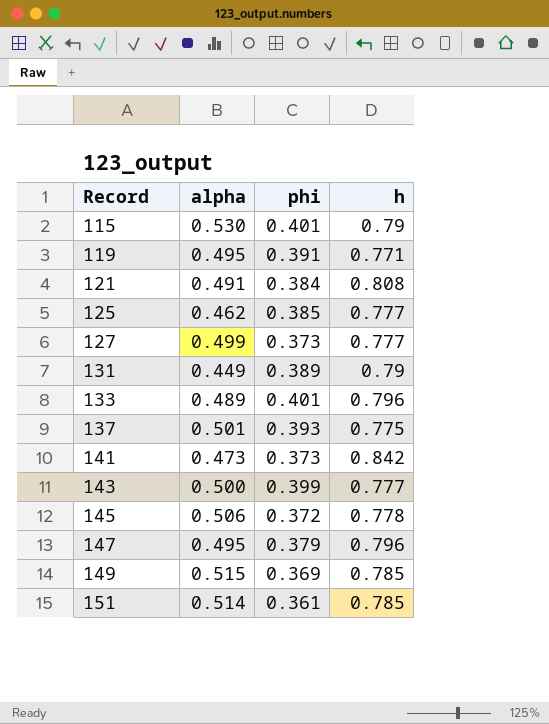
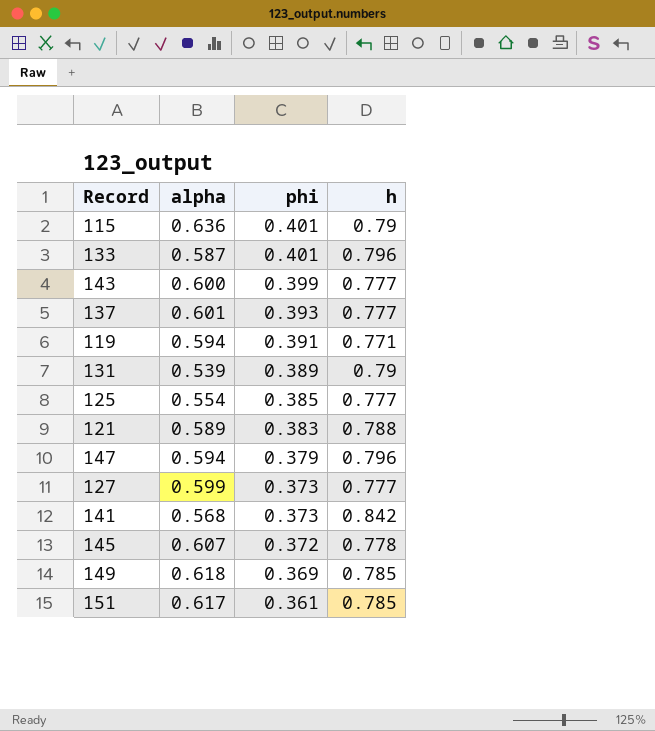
row order: Record ascending -> phi descending
115 | alpha: 0.530 -> 0.636
133 | alpha: 0.489 -> 0.587
143 | alpha: 0.500 -> 0.600
137 | alpha: 0.501 -> 0.601
137 | h: 0.775 -> 0.777
119 | alpha: 0.495 -> 0.594
131 | alpha: 0.449 -> 0.539
125 | alpha: 0.462 -> 0.554
121 | alpha: 0.491 -> 0.589
121 | phi: 0.384 -> 0.383
121 | h: 0.808 -> 0.788
147 | alpha: 0.495 -> 0.594
127 | alpha: 0.499 -> 0.599
141 | alpha: 0.473 -> 0.568
145 | alpha: 0.506 -> 0.607
149 | alpha: 0.515 -> 0.618
151 | alpha: 0.514 -> 0.617

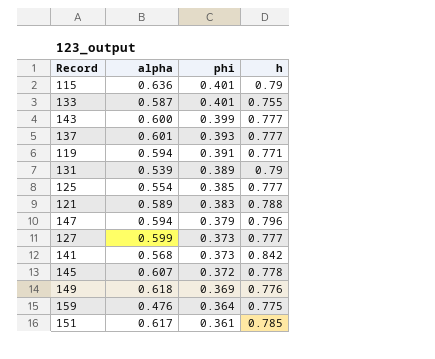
133 | h: 0.796 -> 0.755
149 | h: 0.785 -> 0.776
row 159: none -> 0.476 | 0.364 | 0.775

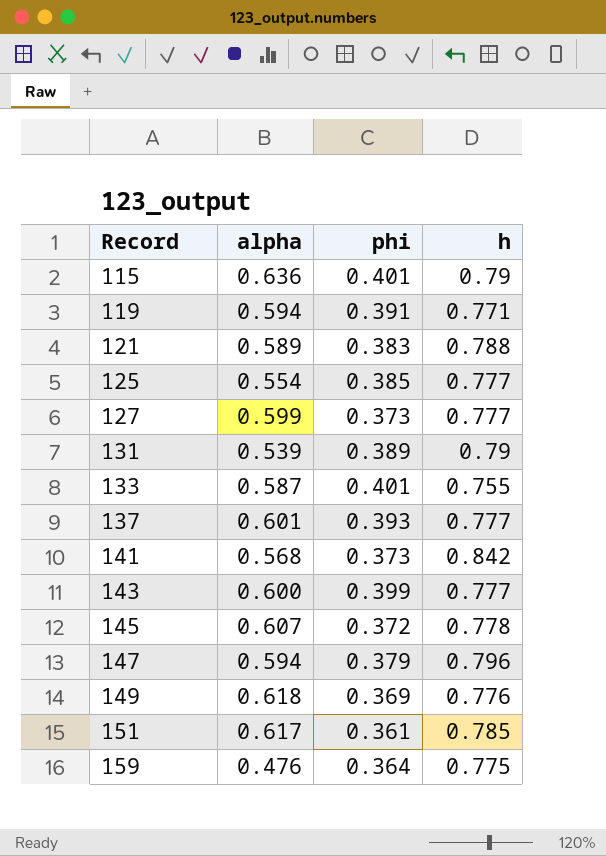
row order: phi descending -> Record ascending

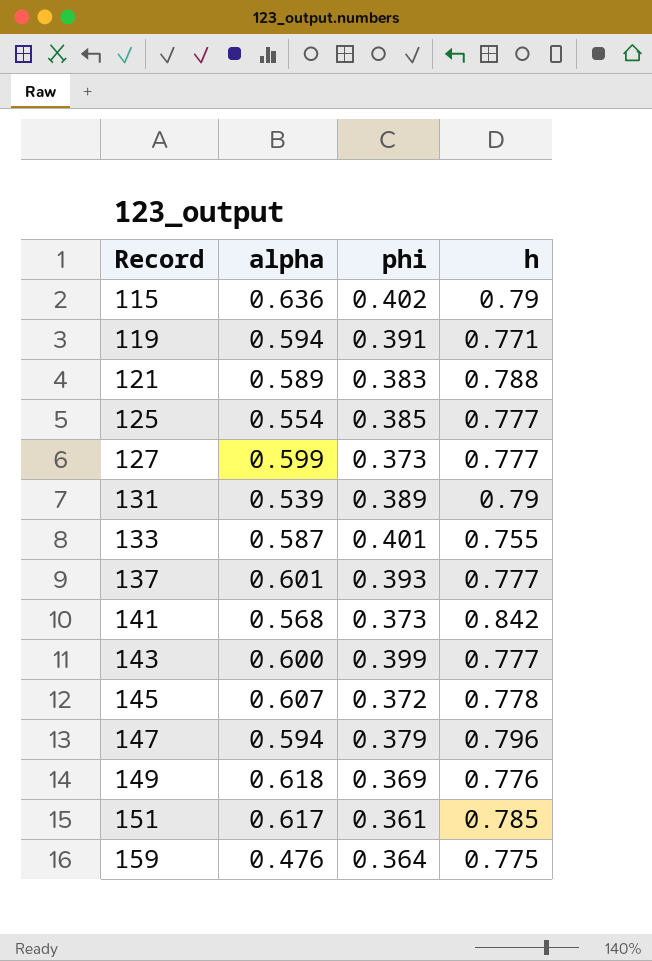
115 | phi: 0.401 -> 0.402

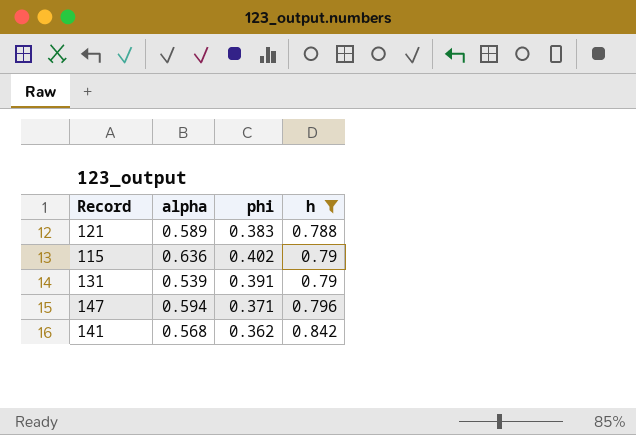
filter: none -> h >= 0.788
row order: Record ascending -> h ascending
131 | phi: 0.389 -> 0.391
147 | phi: 0.379 -> 0.371
141 | phi: 0.373 -> 0.362

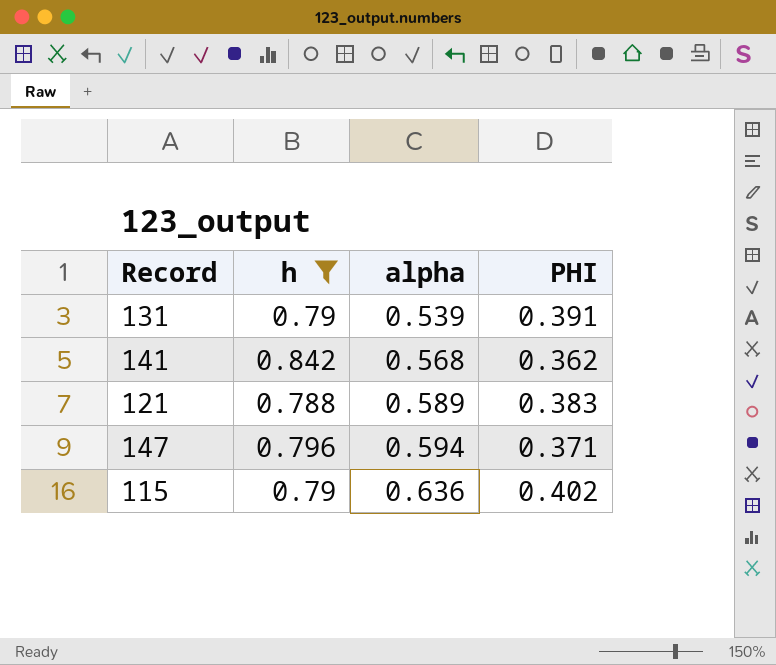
row order: h ascending -> alpha ascending
column h | position: 4 -> 2
column name: phi -> PHI

